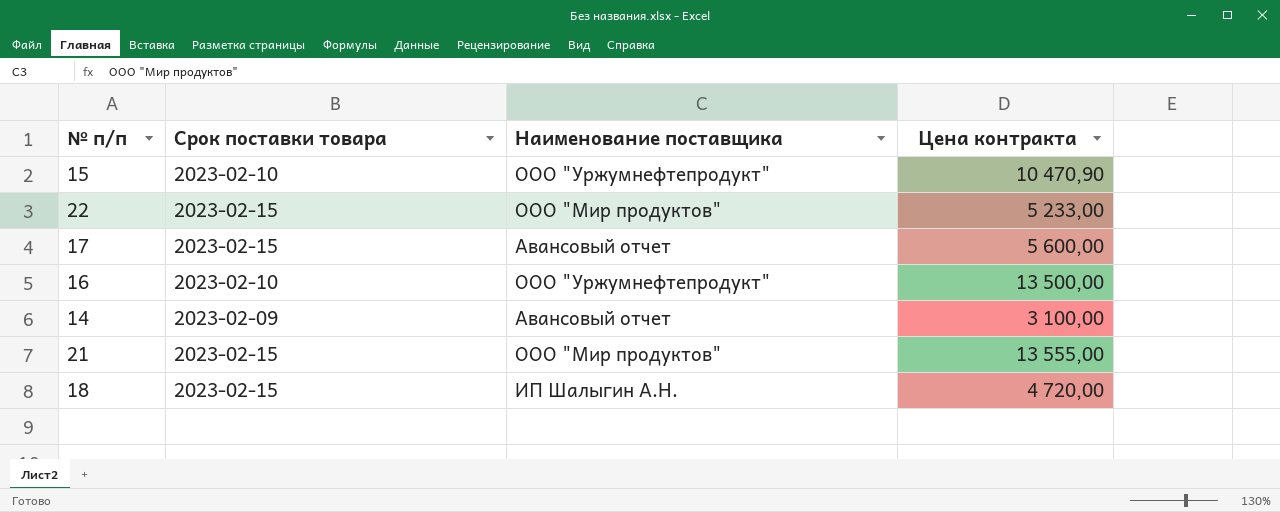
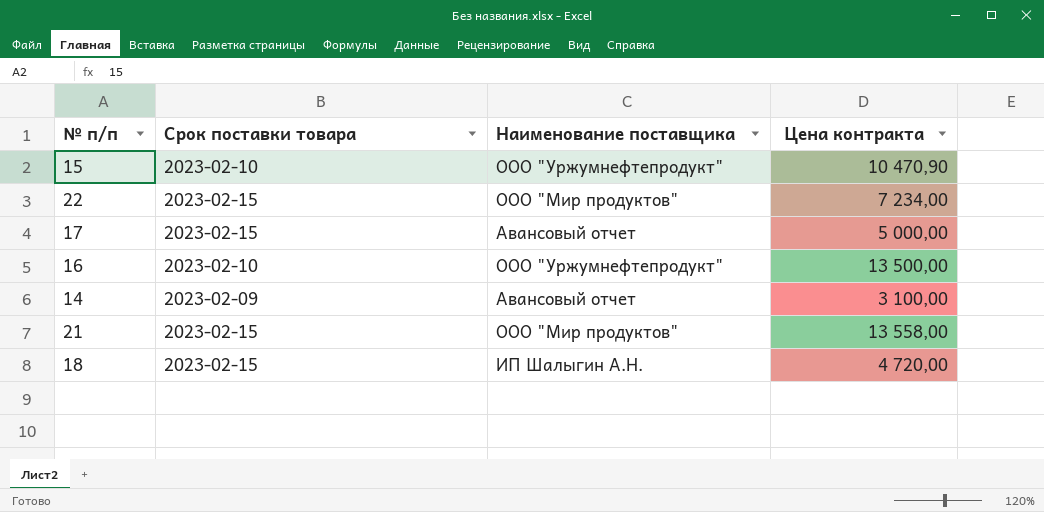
22 | Цена контракта: 5 233,00 -> 7 234,00
17 | Цена контракта: 5 600,00 -> 5 000,00
21 | Цена контракта: 13 555,00 -> 13 558,00

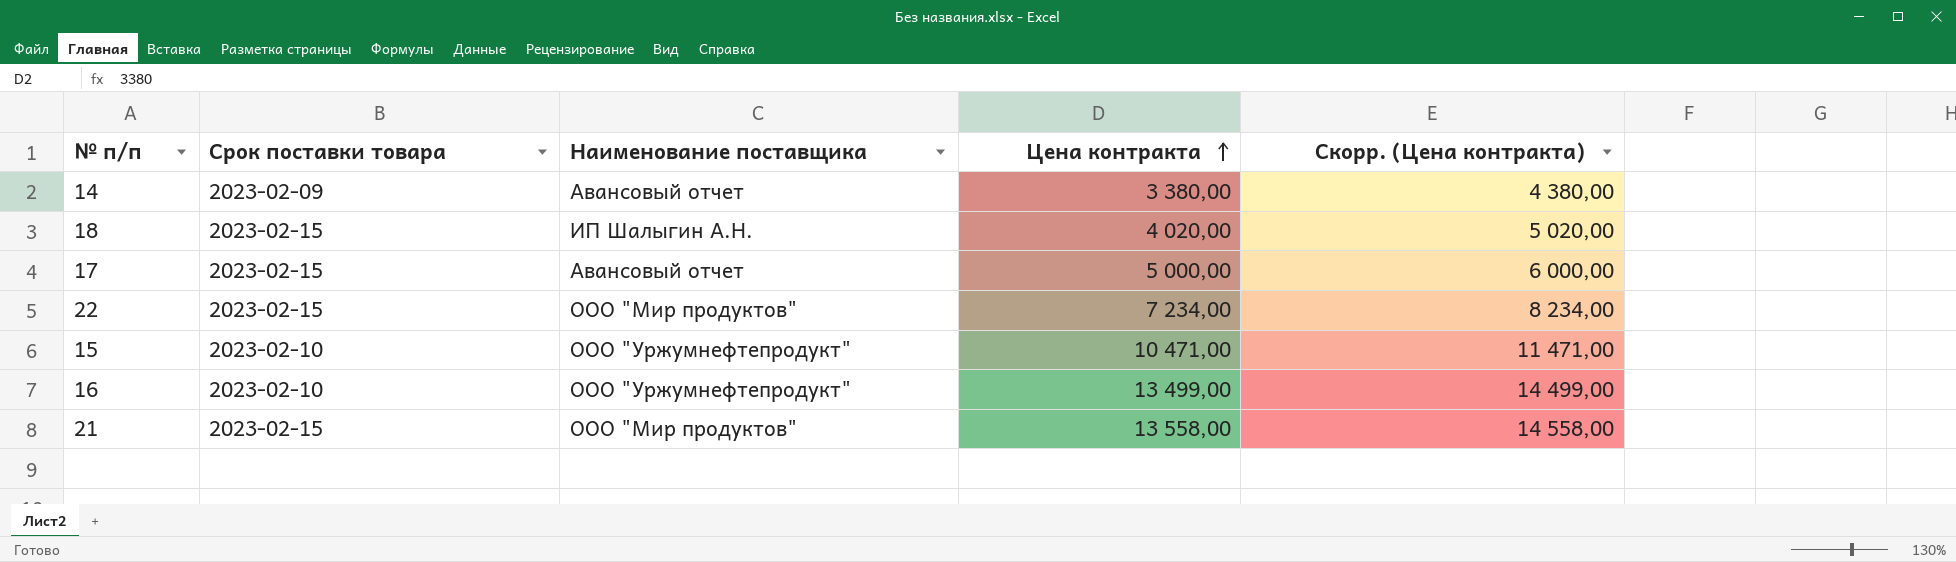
row order: none -> Цена контракта ascending
column Скорр. (Цена контракта) | formula: none -> [Цена контракта] + 1000
14 | Цена контракта: 3 100,00 -> 3 380,00
18 | Цена контракта: 4 720,00 -> 4 020,00
15 | Цена контракта: 10 470,90 -> 10 471,00
16 | Цена контракта: 13 500,00 -> 13 499,00

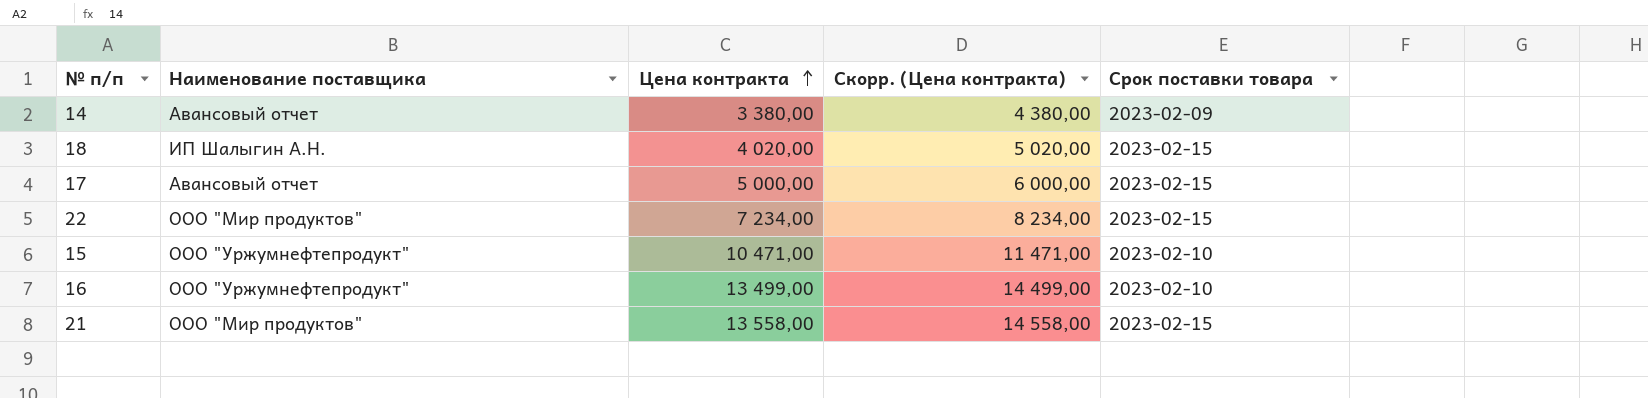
column Срок поставки товара | position: 2 -> 5

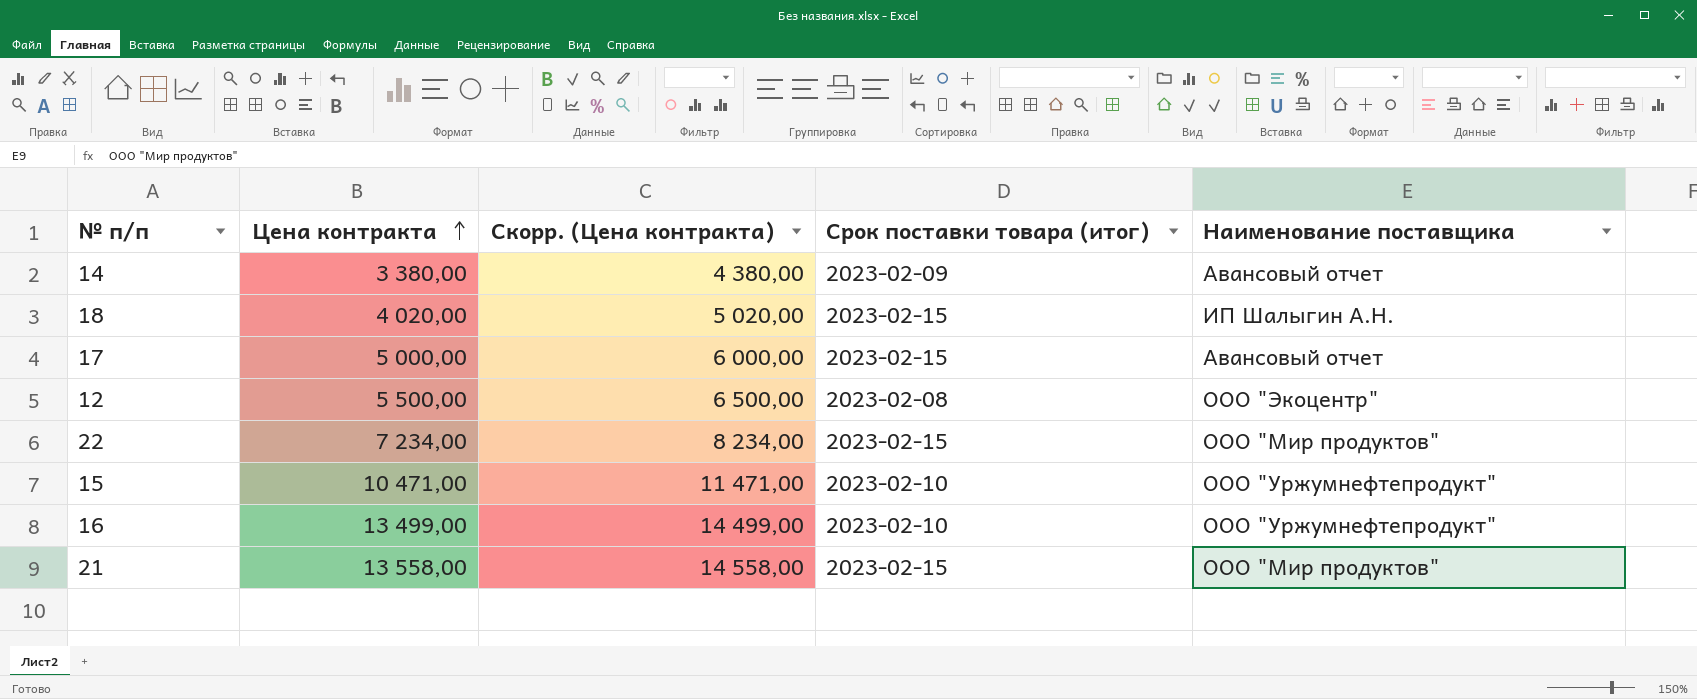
column name: Срок поставки товара -> Срок поставки товара (итог)
column Наименование поставщика | position: 2 -> 5
row 12: none -> 5 500,00 | 6 500,00 | 2023-02-08 | ООО "Экоцентр"

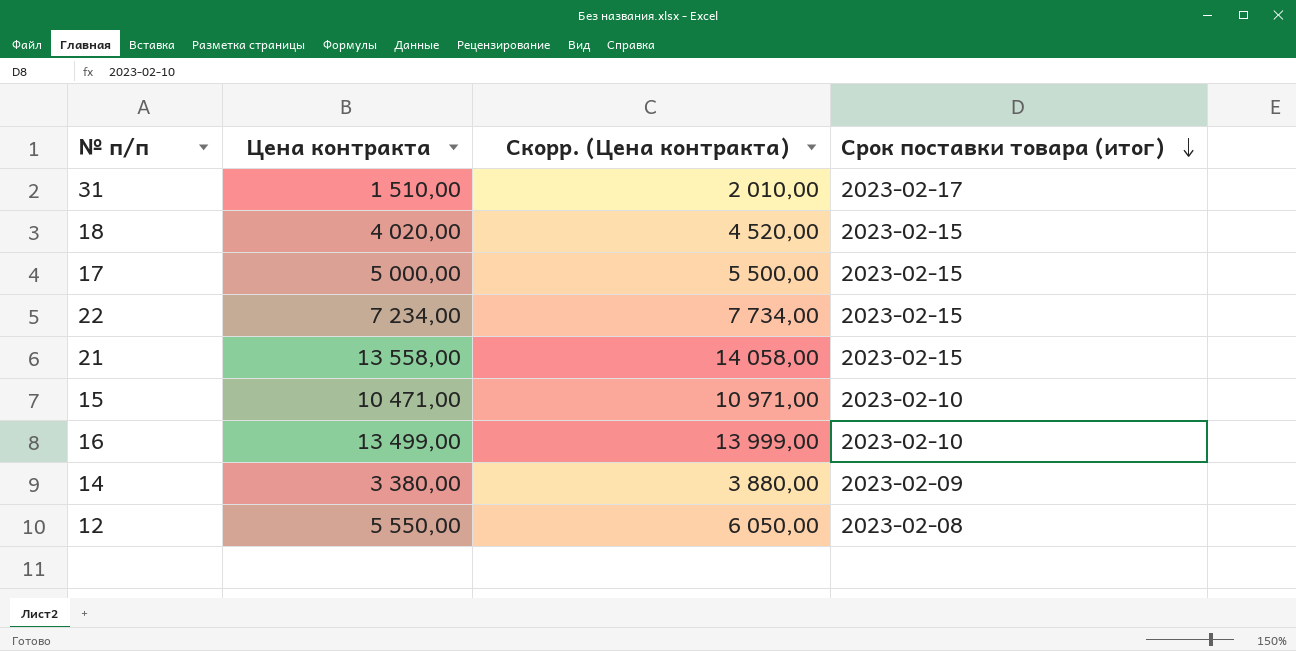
row order: Цена контракта ascending -> Срок поставки товара (итог) descending
column Наименование поставщика | position: 5 -> none
column Скорр. (Цена контракта) | formula: [Цена контракта] + 1000 -> [Цена контракта] + 500
row 31: none -> 1 510,00 | 2 010,00 | 2023-02-17
12 | Цена контракта: 5 500,00 -> 5 550,00

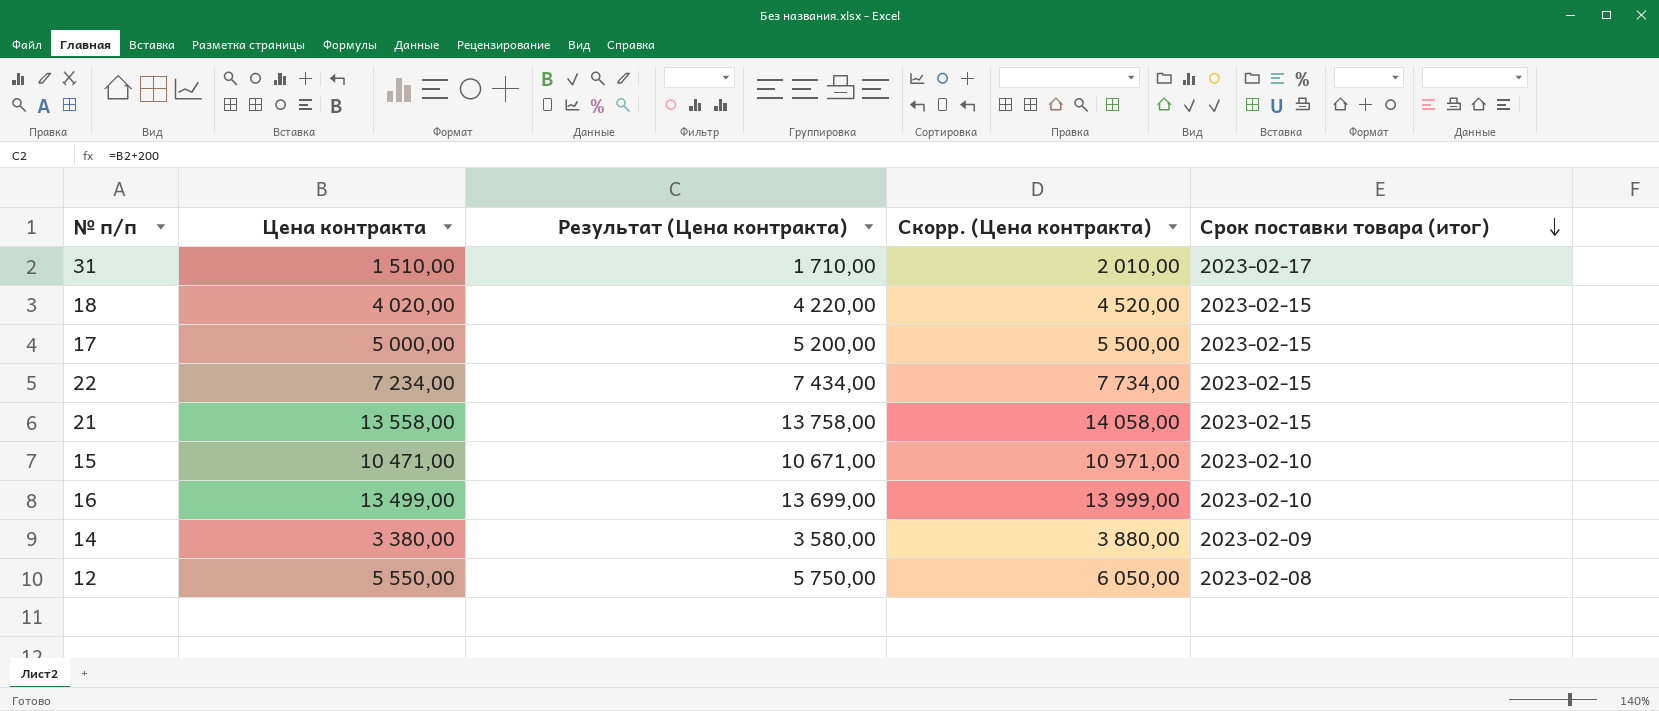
column Результат (Цена контракта) | formula: none -> [Цена контракта] + 200

